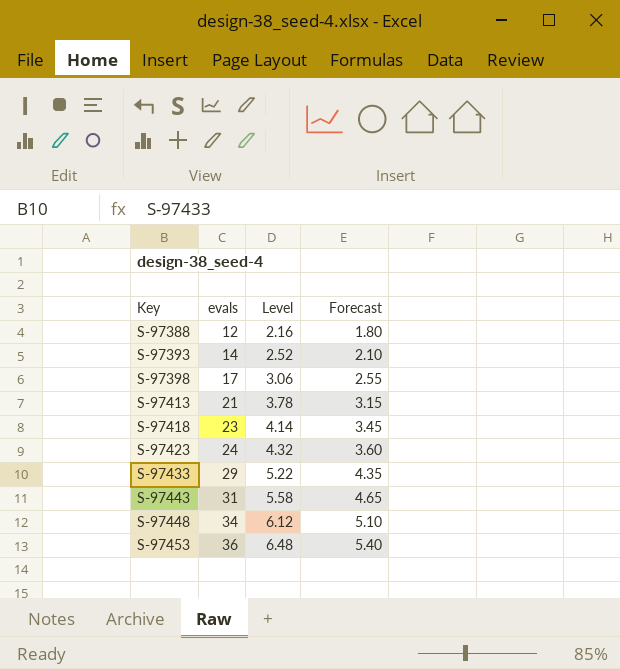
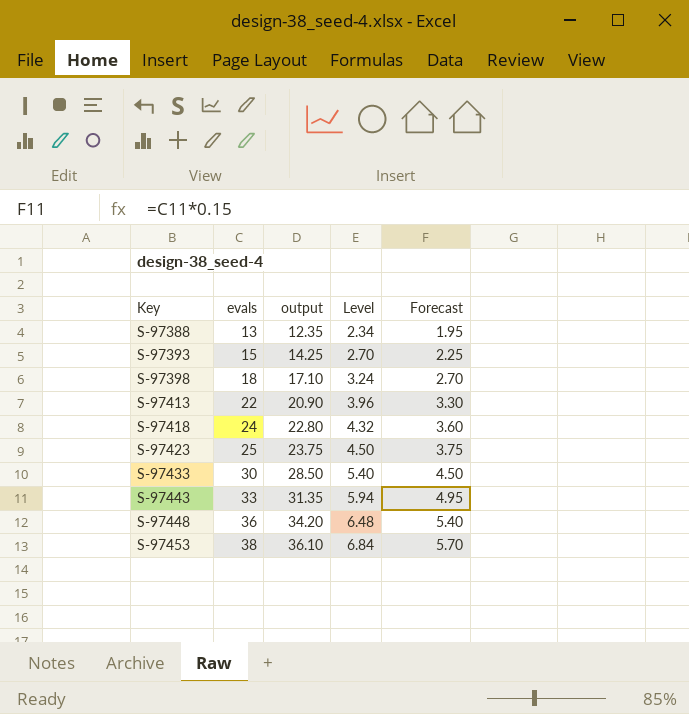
column output | formula: none -> [evals] * 0.95
S-97388 | evals: 12 -> 13
S-97388 | Level: 2.16 -> 2.34
S-97388 | Forecast: 1.80 -> 1.95
S-97393 | evals: 14 -> 15
S-97393 | Level: 2.52 -> 2.70
S-97393 | Forecast: 2.10 -> 2.25
S-97398 | evals: 17 -> 18
S-97398 | Level: 3.06 -> 3.24
S-97398 | Forecast: 2.55 -> 2.70
S-97413 | evals: 21 -> 22
S-97413 | Level: 3.78 -> 3.96
S-97413 | Forecast: 3.15 -> 3.30
S-97418 | evals: 23 -> 24
S-97418 | Level: 4.14 -> 4.32
S-97418 | Forecast: 3.45 -> 3.60
S-97423 | evals: 24 -> 25
S-97423 | Level: 4.32 -> 4.50
S-97423 | Forecast: 3.60 -> 3.75
S-97433 | evals: 29 -> 30
S-97433 | Level: 5.22 -> 5.40
S-97433 | Forecast: 4.35 -> 4.50
S-97443 | evals: 31 -> 33
S-97443 | Level: 5.58 -> 5.94
S-97443 | Forecast: 4.65 -> 4.95
S-97448 | evals: 34 -> 36
S-97448 | Level: 6.12 -> 6.48
S-97448 | Forecast: 5.10 -> 5.40
S-97453 | evals: 36 -> 38
S-97453 | Level: 6.48 -> 6.84
S-97453 | Forecast: 5.40 -> 5.70

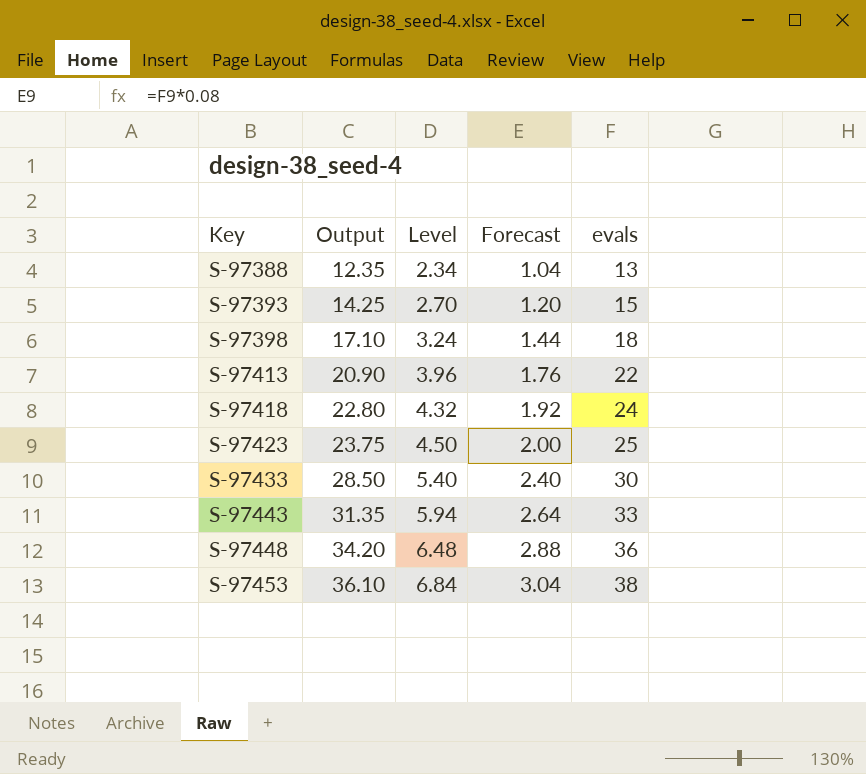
column name: output -> Output
column Forecast | formula: [evals] * 0.15 -> [evals] * 0.08
column evals | position: 2 -> 5

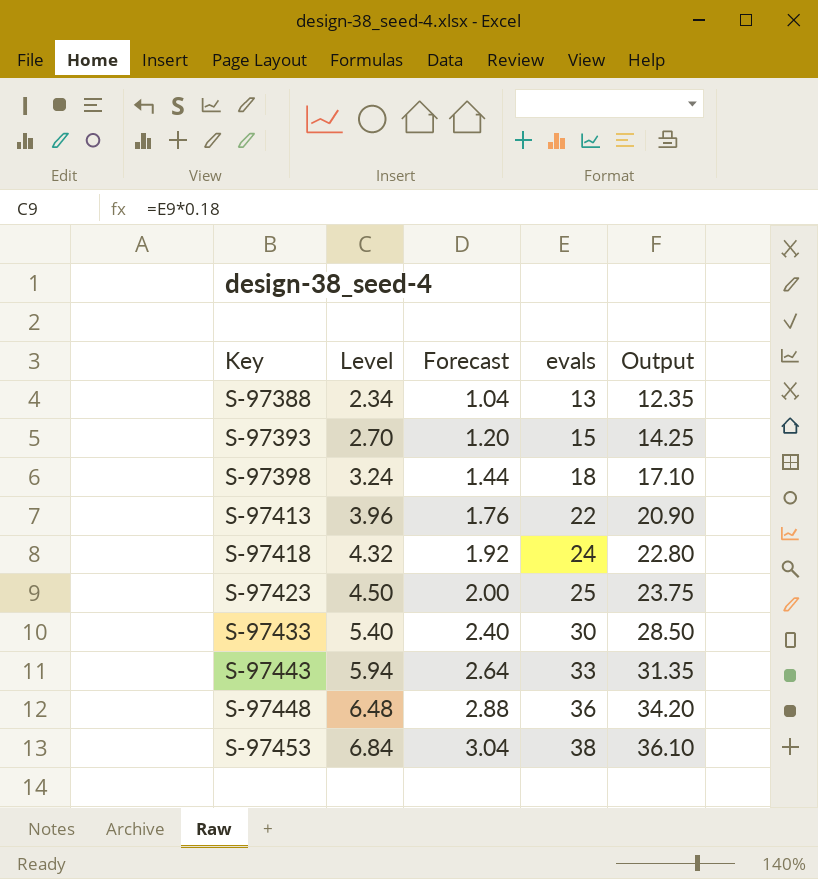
column Output | position: 2 -> 5

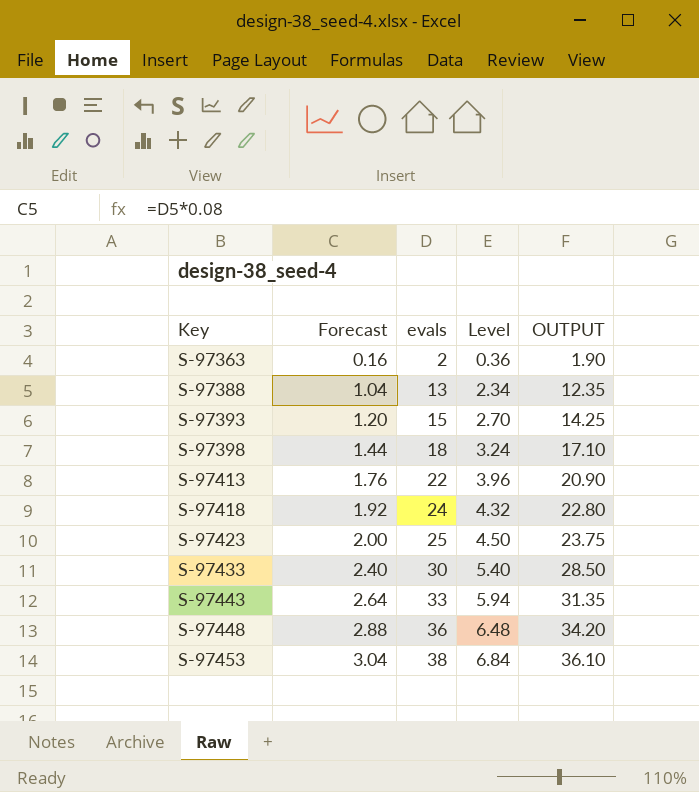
column Level | position: 2 -> 4
column name: Output -> OUTPUT
row S-97363: none -> 0.16 | 2 | 0.36 | 1.90

